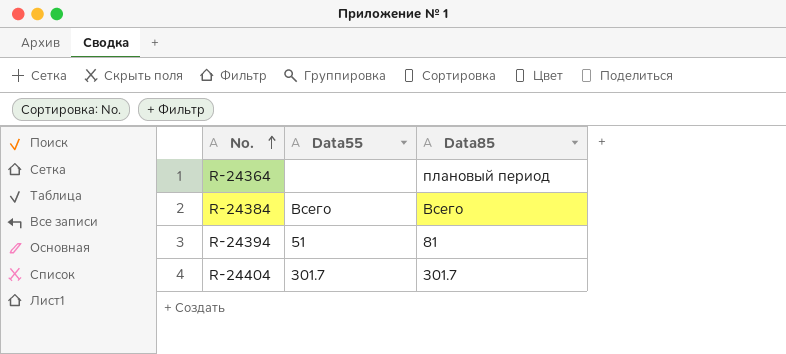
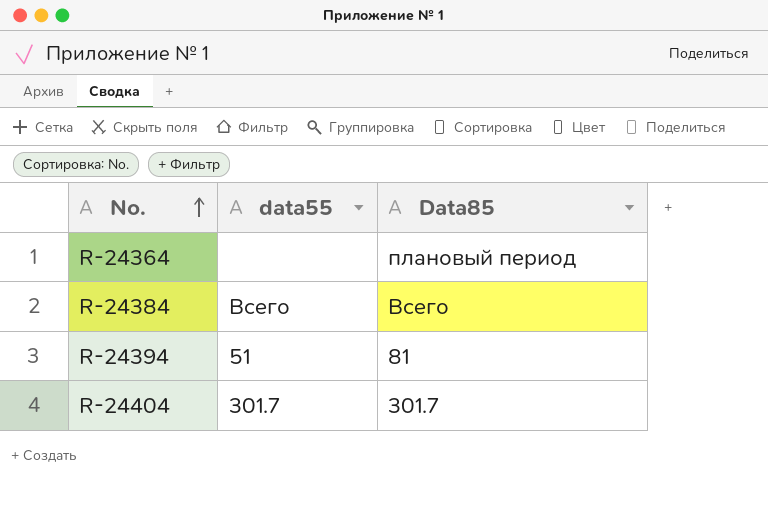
column name: Data55 -> data55

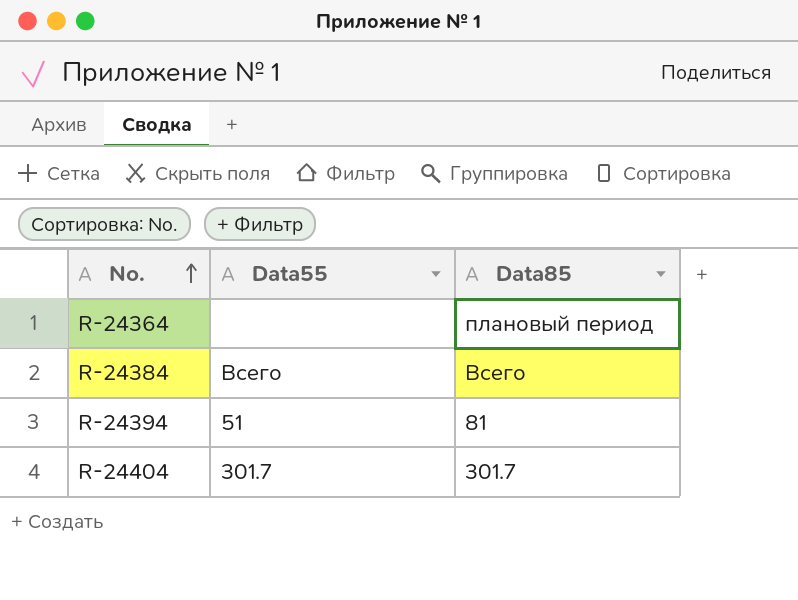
column name: data55 -> Data55

